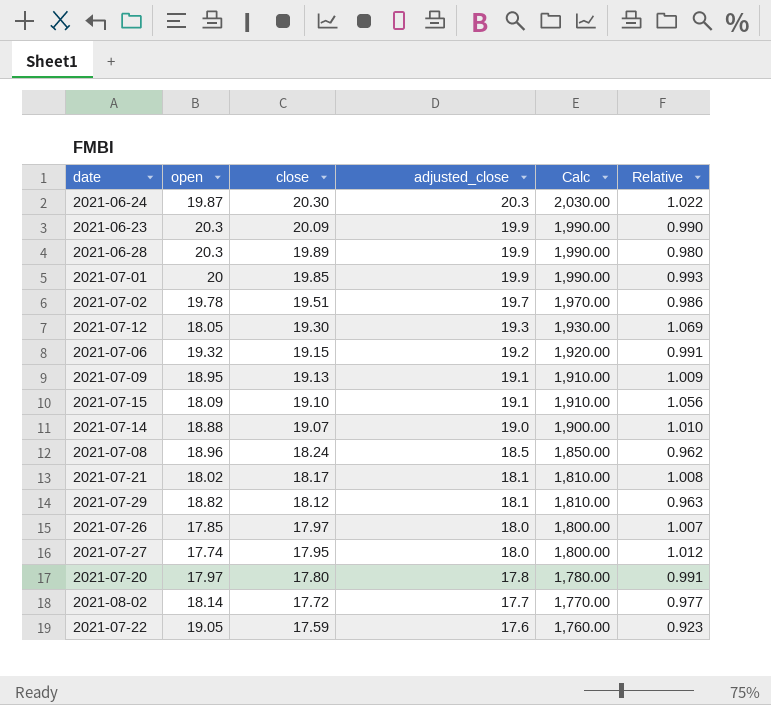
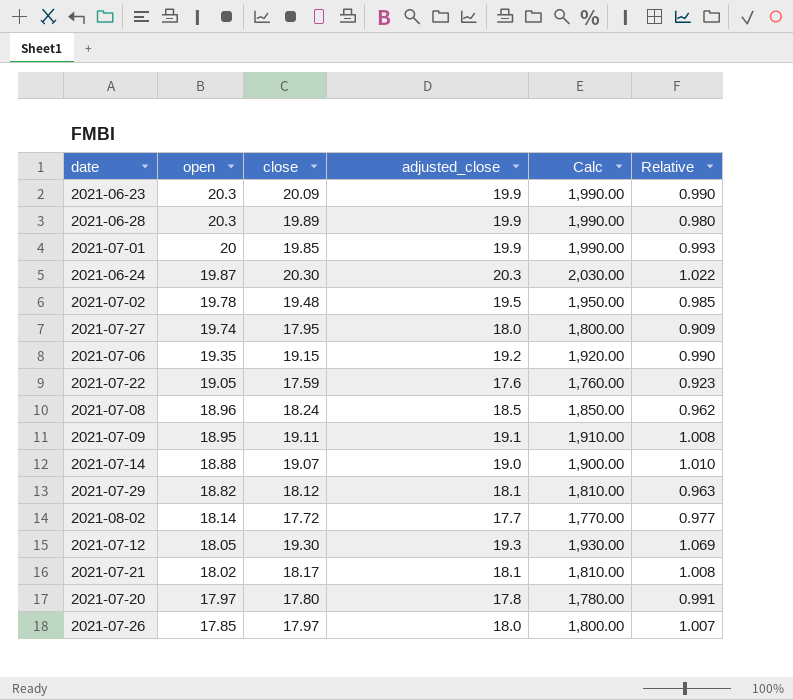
row order: close descending -> open descending
row 2021-07-15: 18.09 | 19.10 | 19.1 | 1,910.00 | 1.056 -> none
2021-07-02 | close: 19.51 -> 19.48
2021-07-02 | adjusted_close: 19.7 -> 19.5
2021-07-02 | Calc: 1,970.00 -> 1,950.00
2021-07-02 | Relative: 0.986 -> 0.985
2021-07-27 | open: 17.74 -> 19.74
2021-07-27 | Relative: 1.012 -> 0.909
2021-07-06 | open: 19.32 -> 19.35
2021-07-06 | Relative: 0.991 -> 0.990
2021-07-09 | close: 19.13 -> 19.11
2021-07-09 | Relative: 1.009 -> 1.008

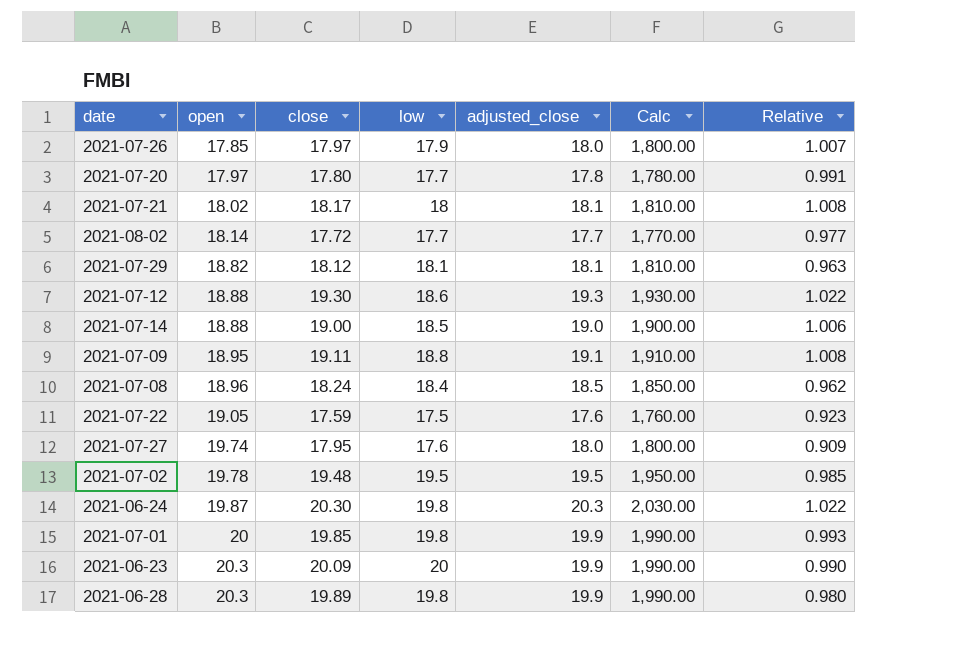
row order: open descending -> open ascending
column low | position: none -> 4
row 2021-07-06: 19.35 | 19.15 | 19.2 | 1,920.00 | 0.990 -> none
2021-07-12 | open: 18.05 -> 18.88
2021-07-12 | Relative: 1.069 -> 1.022
2021-07-14 | close: 19.07 -> 19.00
2021-07-14 | Relative: 1.010 -> 1.006

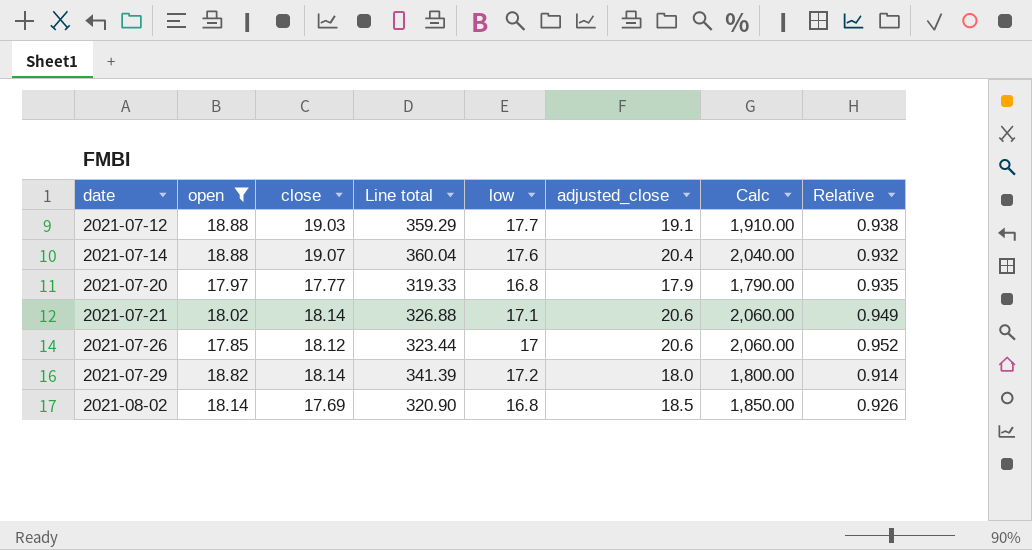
filter: none -> open <= 18.88
row order: open ascending -> date ascending
column Line total | formula: none -> [open] * [close]
column Relative | formula: [close] / [open] -> [low] / [open]
2021-07-12 | close: 19.30 -> 19.03
2021-07-12 | low: 18.6 -> 17.7
2021-07-12 | adjusted_close: 19.3 -> 19.1
2021-07-12 | Calc: 1,930.00 -> 1,910.00
2021-07-14 | close: 19.00 -> 19.07
2021-07-14 | low: 18.5 -> 17.6
2021-07-14 | adjusted_close: 19.0 -> 20.4
2021-07-14 | Calc: 1,900.00 -> 2,040.00
2021-07-20 | close: 17.80 -> 17.77
2021-07-20 | low: 17.7 -> 16.8
2021-07-20 | adjusted_close: 17.8 -> 17.9
2021-07-20 | Calc: 1,780.00 -> 1,790.00
2021-07-21 | close: 18.17 -> 18.14
2021-07-21 | low: 18 -> 17.1
2021-07-21 | adjusted_close: 18.1 -> 20.6
2021-07-21 | Calc: 1,810.00 -> 2,060.00
2021-07-26 | close: 17.97 -> 18.12
2021-07-26 | low: 17.9 -> 17
2021-07-26 | adjusted_close: 18.0 -> 20.6
2021-07-26 | Calc: 1,800.00 -> 2,060.00
2021-07-29 | close: 18.12 -> 18.14
2021-07-29 | low: 18.1 -> 17.2
2021-07-29 | adjusted_close: 18.1 -> 18.0
2021-07-29 | Calc: 1,810.00 -> 1,800.00
2021-08-02 | close: 17.72 -> 17.69
2021-08-02 | low: 17.7 -> 16.8
2021-08-02 | adjusted_close: 17.7 -> 18.5
2021-08-02 | Calc: 1,770.00 -> 1,850.00

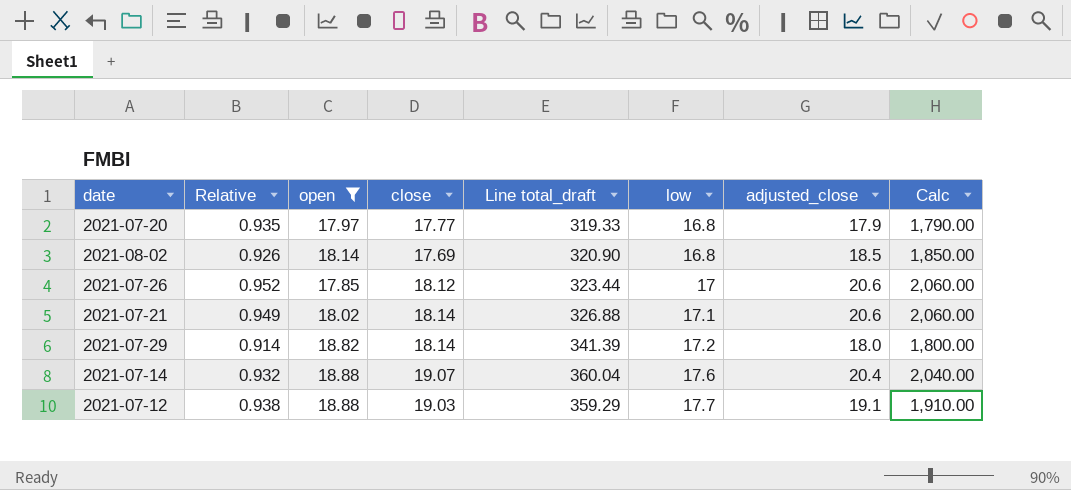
row order: date ascending -> low ascending
column Relative | position: 8 -> 2
column name: Line total -> Line total_draft

